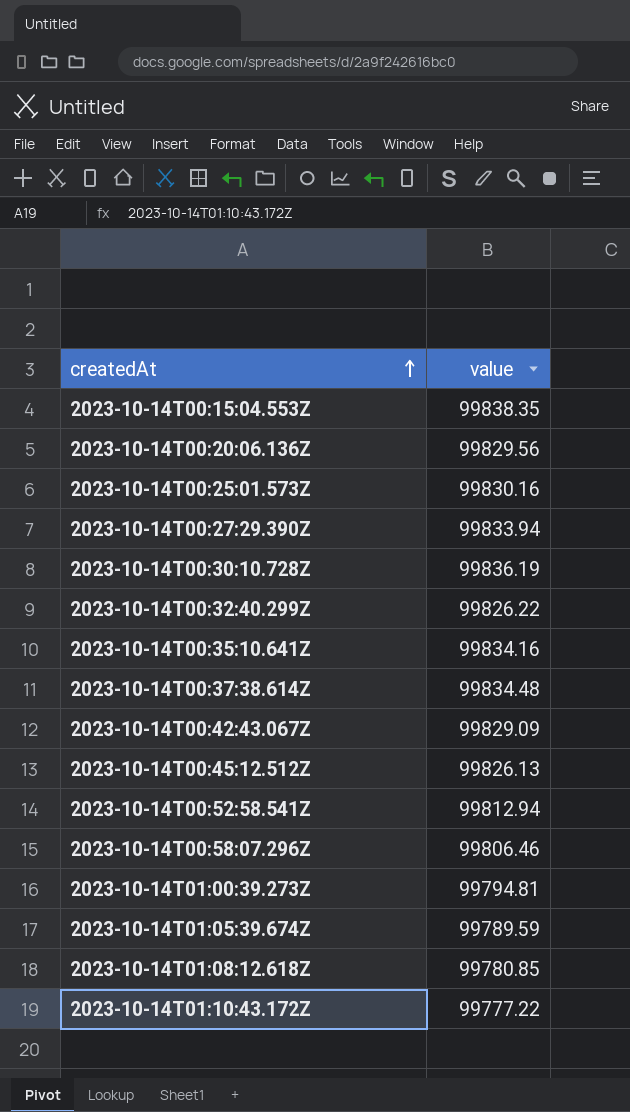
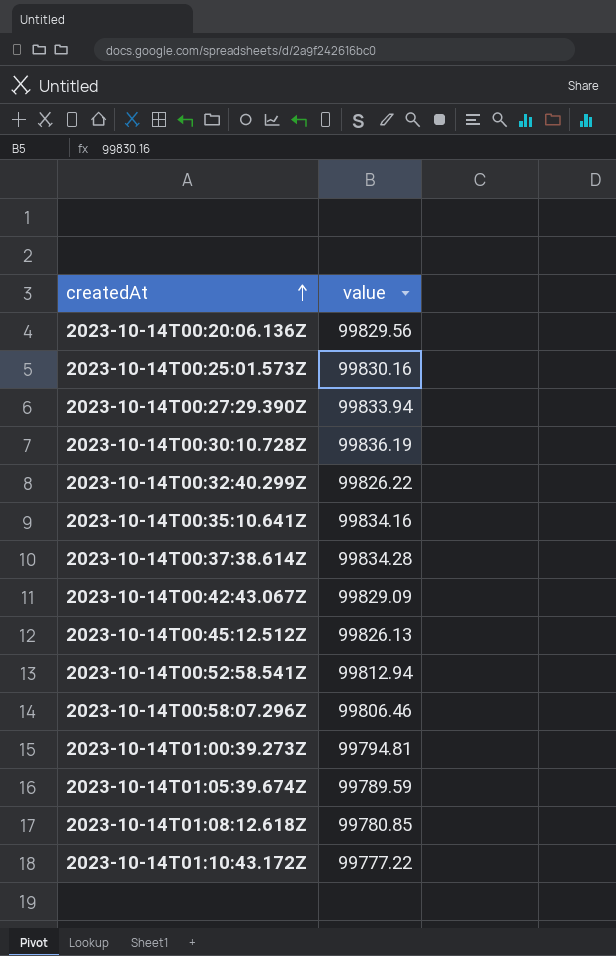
row 2023-10-14T00:15:04.553Z: 99838.35 -> none
2023-10-14T00:37:38.614Z | value: 99834.48 -> 99834.28

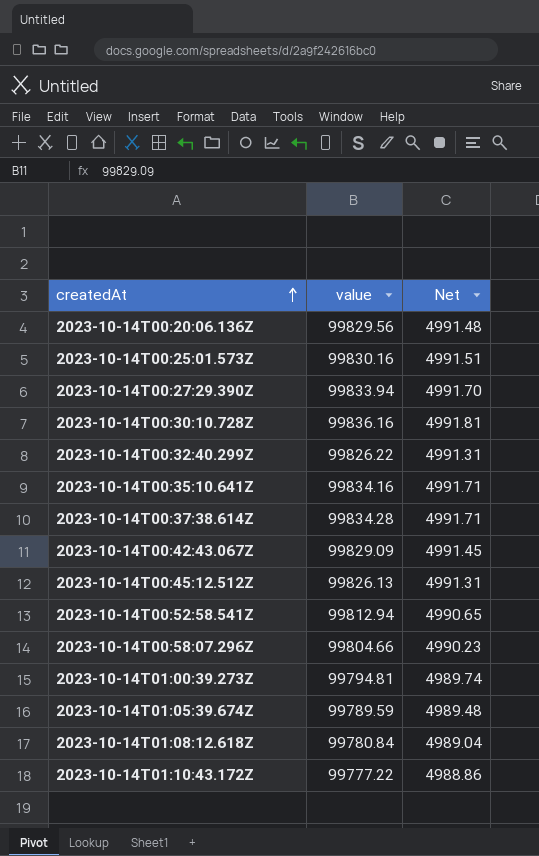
column Net | formula: none -> [value] * 0.05
2023-10-14T00:30:10.728Z | value: 99836.19 -> 99836.16
2023-10-14T00:58:07.296Z | value: 99806.46 -> 99804.66
2023-10-14T01:08:12.618Z | value: 99780.85 -> 99780.84

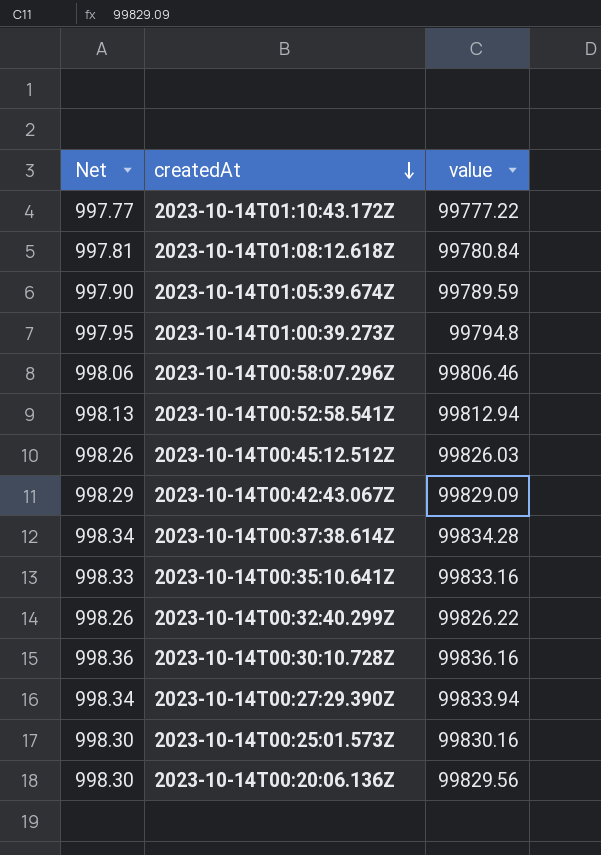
row order: createdAt ascending -> createdAt descending
column Net | formula: [value] * 0.05 -> [value] * 0.01
column Net | position: 3 -> 1
2023-10-14T01:00:39.273Z | value: 99794.81 -> 99794.8
2023-10-14T00:58:07.296Z | value: 99804.66 -> 99806.46
2023-10-14T00:45:12.512Z | value: 99826.13 -> 99826.03
2023-10-14T00:35:10.641Z | value: 99834.16 -> 99833.16

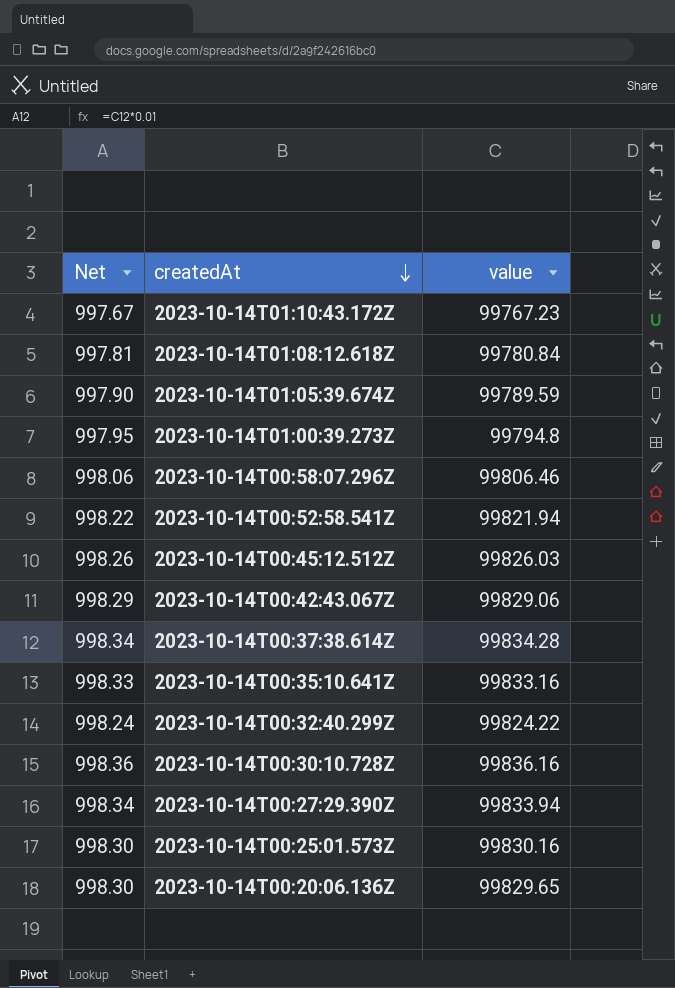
2023-10-14T01:10:43.172Z | Net: 997.77 -> 997.67
2023-10-14T01:10:43.172Z | value: 99777.22 -> 99767.23
2023-10-14T00:52:58.541Z | Net: 998.13 -> 998.22
2023-10-14T00:52:58.541Z | value: 99812.94 -> 99821.94
2023-10-14T00:42:43.067Z | value: 99829.09 -> 99829.06
2023-10-14T00:32:40.299Z | Net: 998.26 -> 998.24
2023-10-14T00:32:40.299Z | value: 99826.22 -> 99824.22
2023-10-14T00:20:06.136Z | value: 99829.56 -> 99829.65

